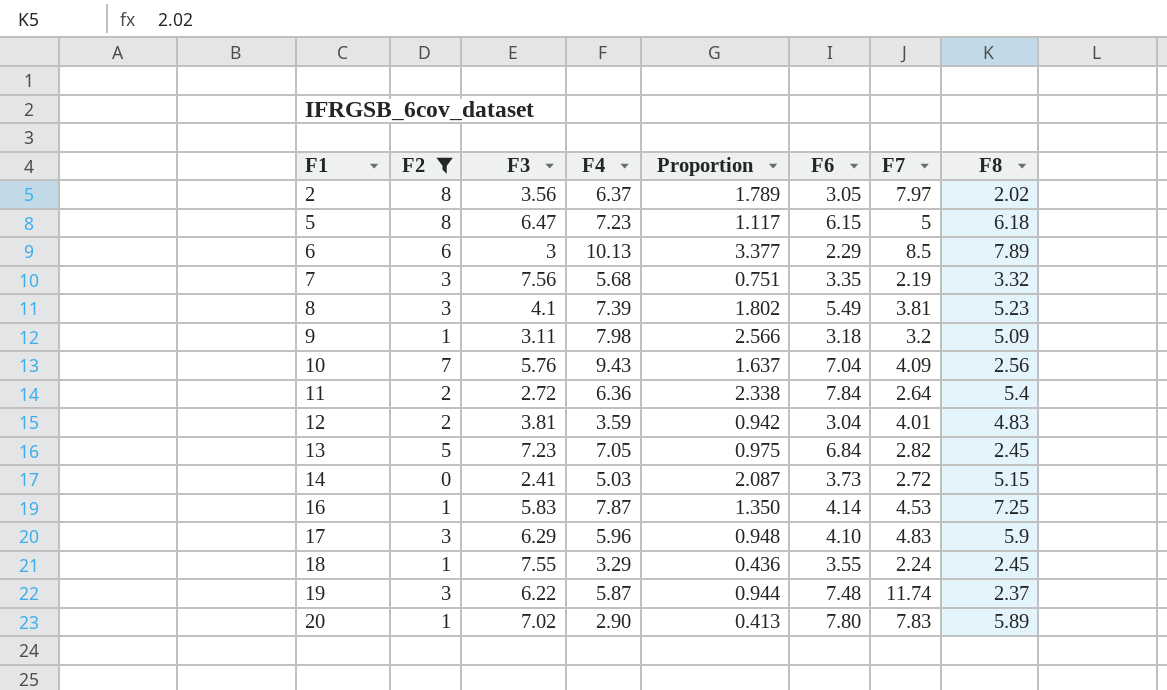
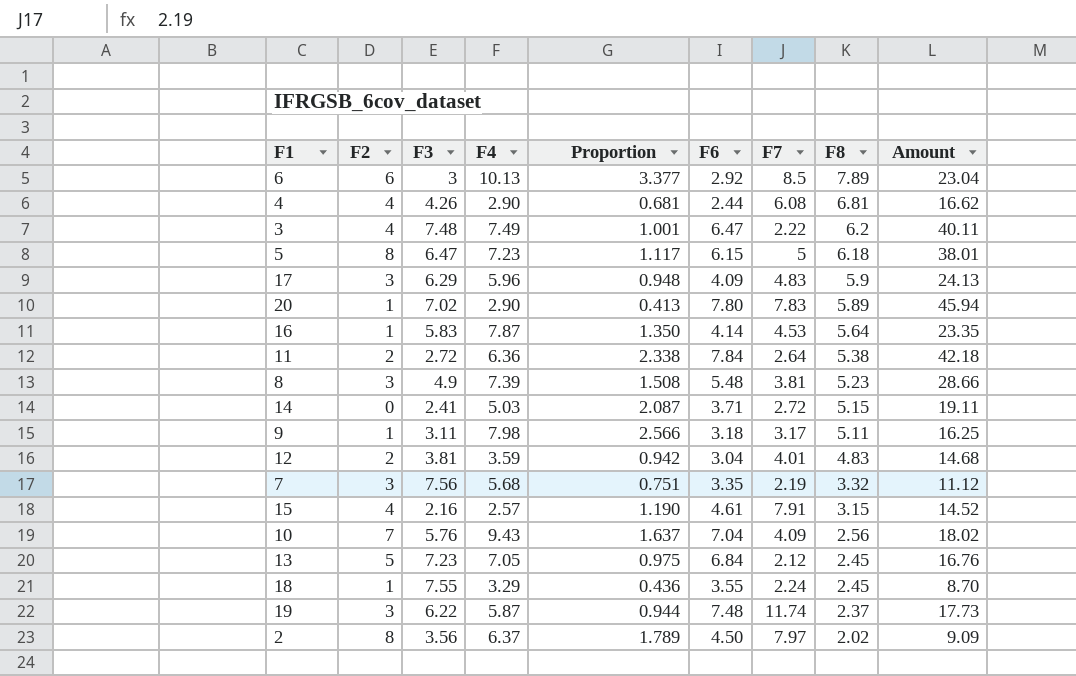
filter: F2 != 4 -> none
row order: F1 ascending -> F8 descending
column Amount | formula: none -> [F6] * [F8]
6 | F6: 2.29 -> 2.92
17 | F6: 4.10 -> 4.09
16 | F8: 7.25 -> 5.64
11 | F8: 5.4 -> 5.38
8 | F3: 4.1 -> 4.9
8 | Proportion: 1.802 -> 1.508
8 | F6: 5.49 -> 5.48
14 | F6: 3.73 -> 3.71
9 | F7: 3.2 -> 3.17
9 | F8: 5.09 -> 5.11
13 | F7: 2.82 -> 2.12
2 | F6: 3.05 -> 4.50

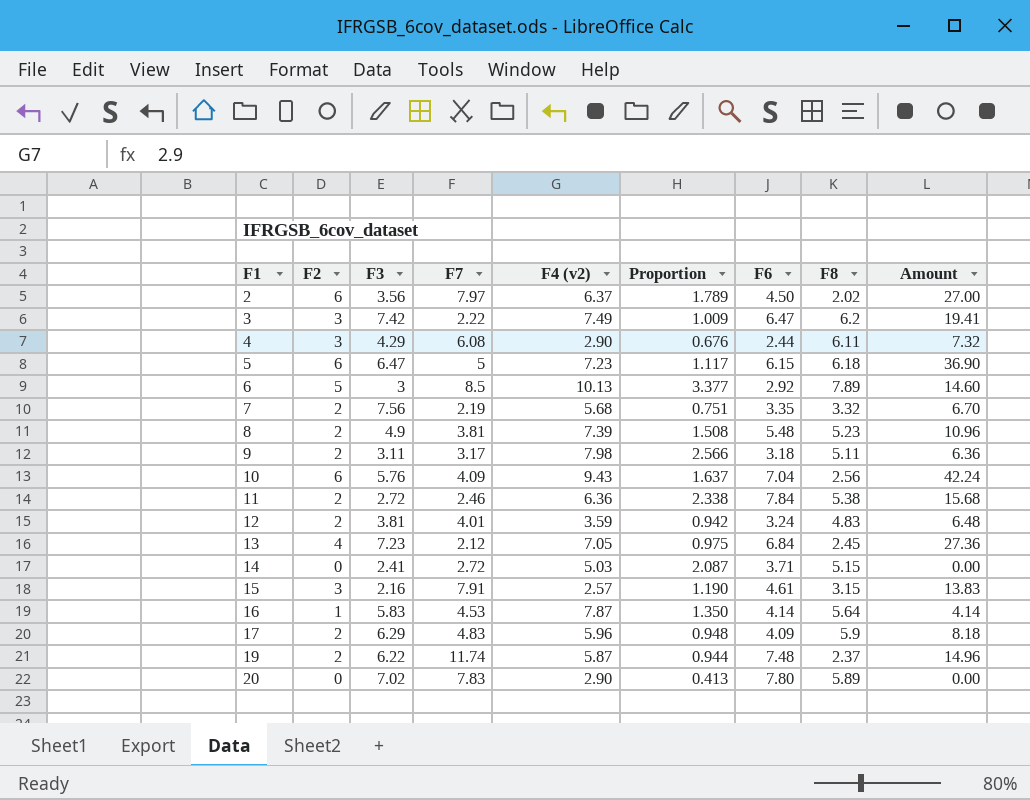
row order: F8 descending -> F1 ascending
column F7 | position: 7 -> 4
column name: F4 -> F4 (v2)
column Amount | formula: [F6] * [F8] -> [F2] * [F6]
row 18: 1 | 7.55 | 3.29 | 0.436 | 3.55 | 2.24 | 2.45 | 8.70 -> none
2 | F2: 8 -> 6
3 | F2: 4 -> 3
3 | F3: 7.48 -> 7.42
3 | Proportion: 1.001 -> 1.009
4 | F2: 4 -> 3
4 | F3: 4.26 -> 4.29
4 | Proportion: 0.681 -> 0.676
4 | F8: 6.81 -> 6.11
5 | F2: 8 -> 6
6 | F2: 6 -> 5
7 | F2: 3 -> 2
8 | F2: 3 -> 2
9 | F2: 1 -> 2
10 | F2: 7 -> 6
11 | F7: 2.64 -> 2.46
12 | F6: 3.04 -> 3.24
13 | F2: 5 -> 4
15 | F2: 4 -> 3
17 | F2: 3 -> 2
19 | F2: 3 -> 2
20 | F2: 1 -> 0

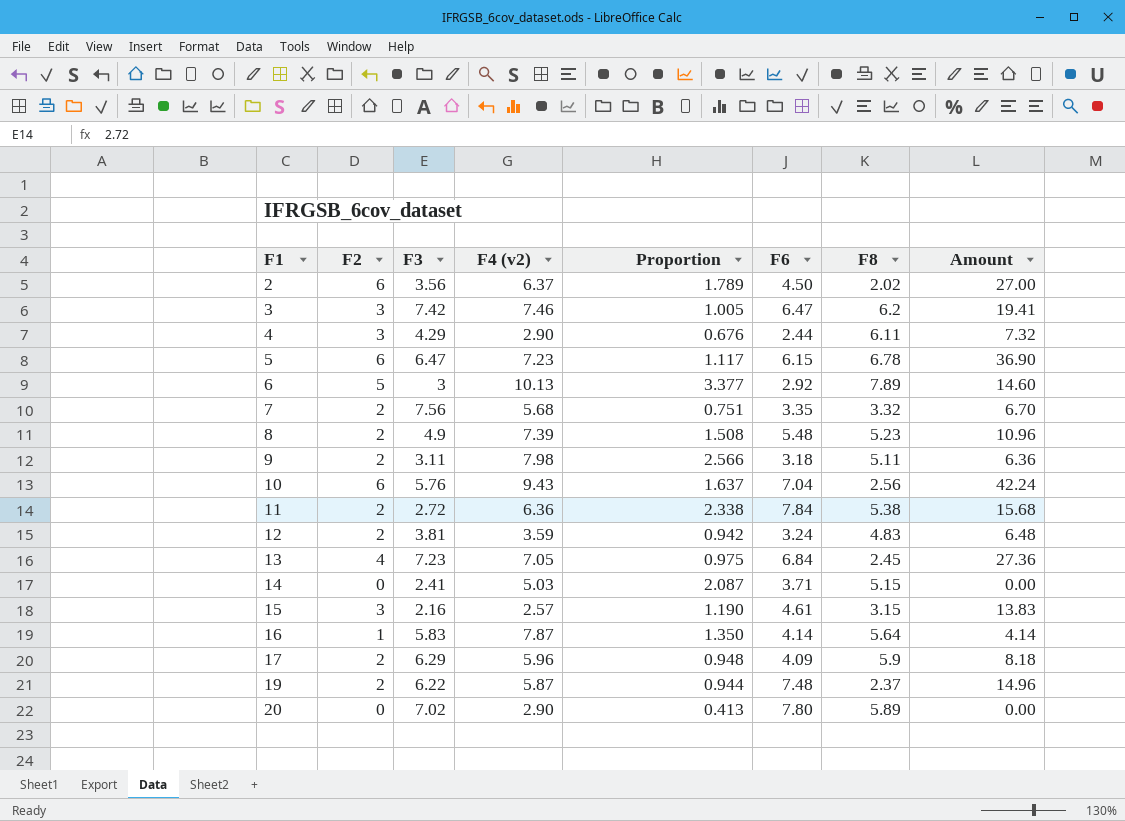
column F7 | position: 4 -> none
3 | F4 (v2): 7.49 -> 7.46
3 | Proportion: 1.009 -> 1.005
5 | F8: 6.18 -> 6.78

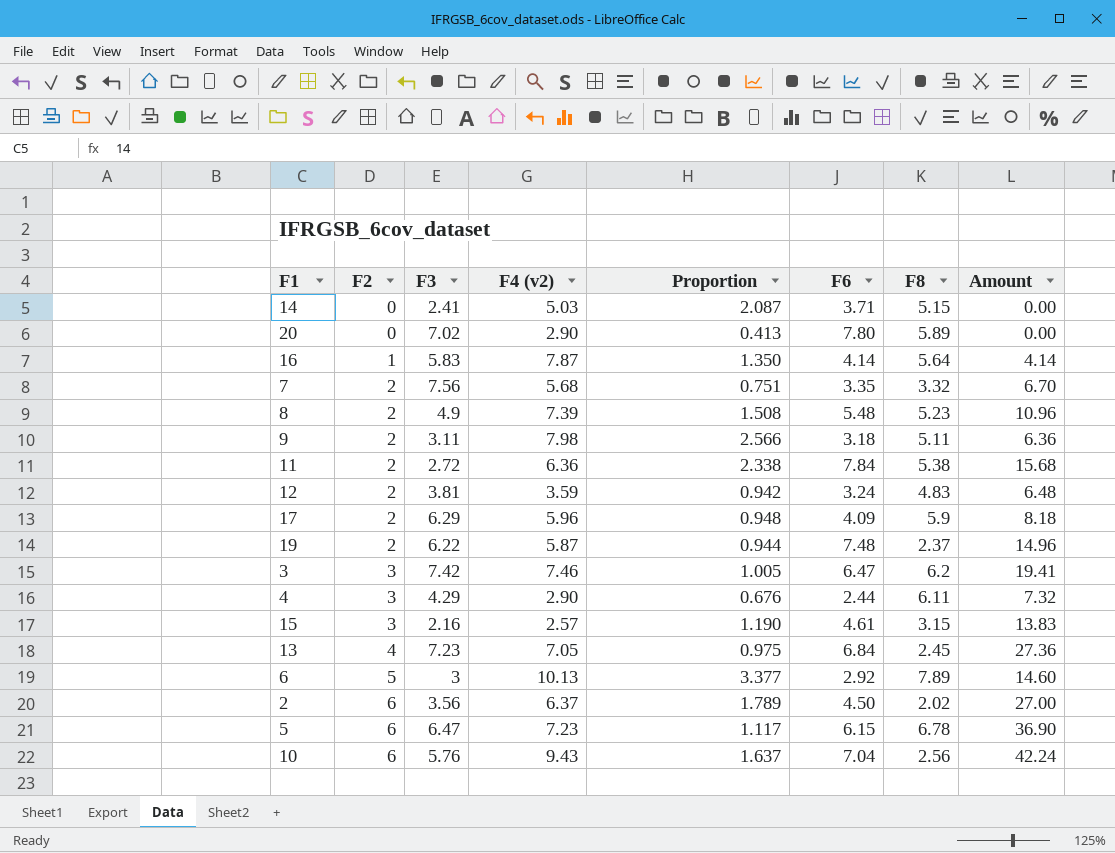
row order: F1 ascending -> F2 ascending

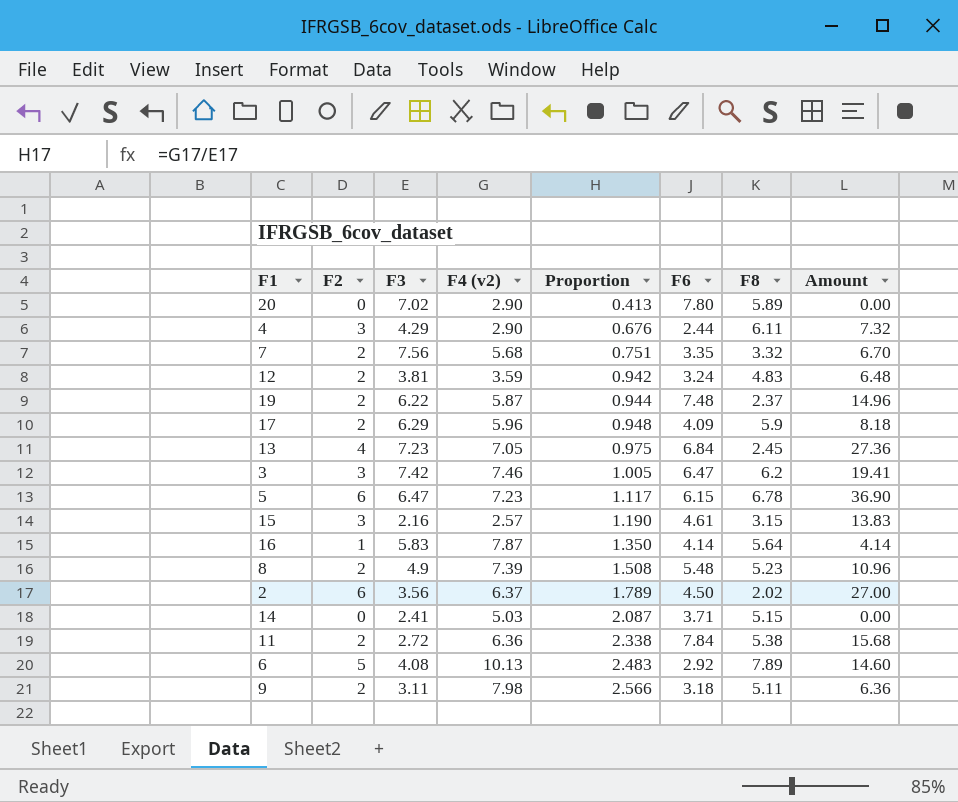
row order: F2 ascending -> Proportion ascending
row 10: 6 | 5.76 | 9.43 | 1.637 | 7.04 | 2.56 | 42.24 -> none
6 | F3: 3 -> 4.08
6 | Proportion: 3.377 -> 2.483

